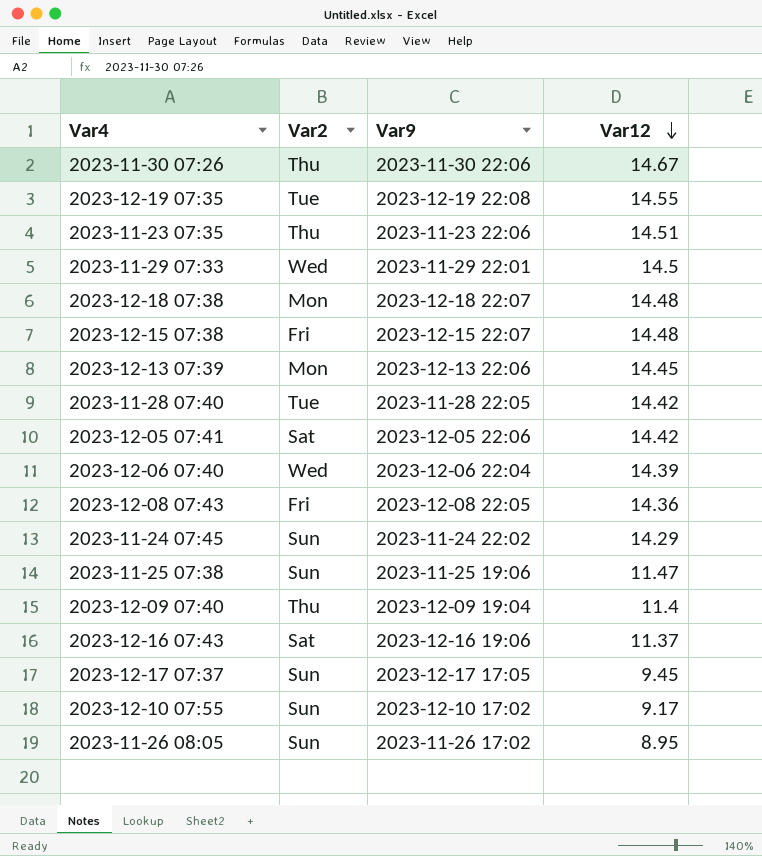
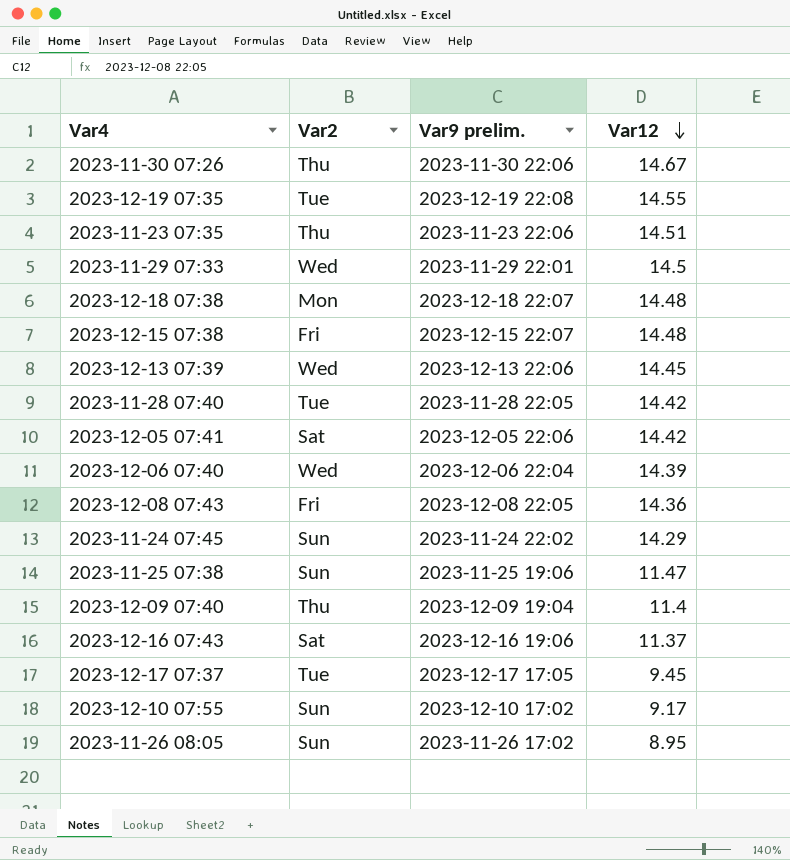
column name: Var9 -> Var9 prelim.
2023-12-13 07:39 | Var2: Mon -> Wed
2023-12-17 07:37 | Var2: Sun -> Tue

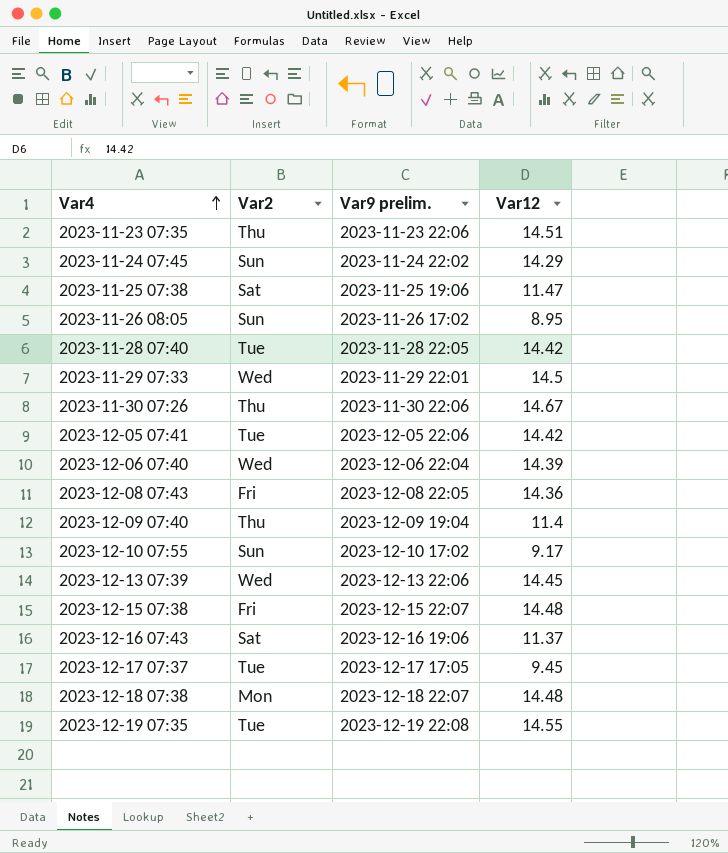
row order: Var12 descending -> Var4 ascending
2023-11-25 07:38 | Var2: Sun -> Sat
2023-12-05 07:41 | Var2: Sat -> Tue

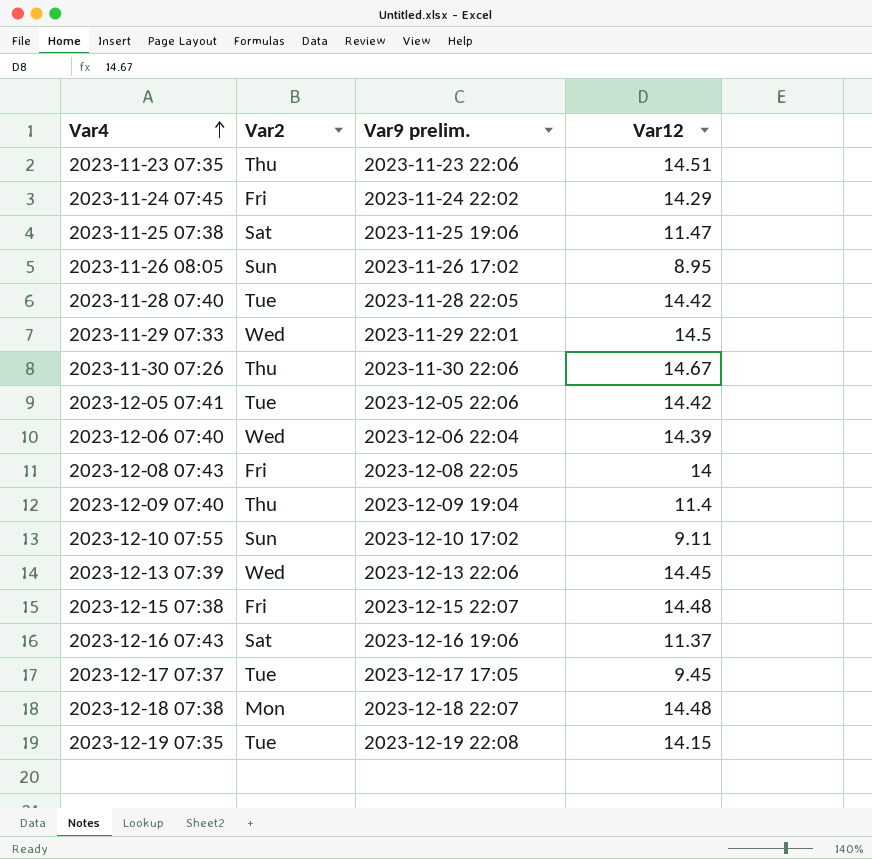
2023-11-24 07:45 | Var2: Sun -> Fri
2023-12-08 07:43 | Var12: 14.36 -> 14
2023-12-10 07:55 | Var12: 9.17 -> 9.11
2023-12-19 07:35 | Var12: 14.55 -> 14.15

